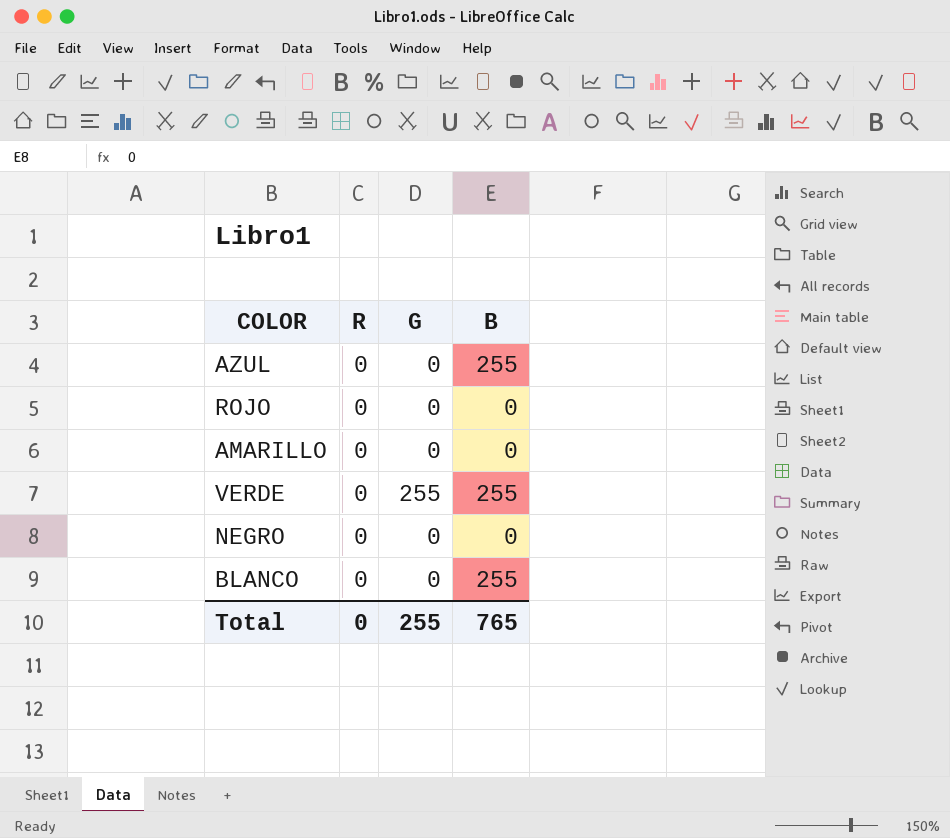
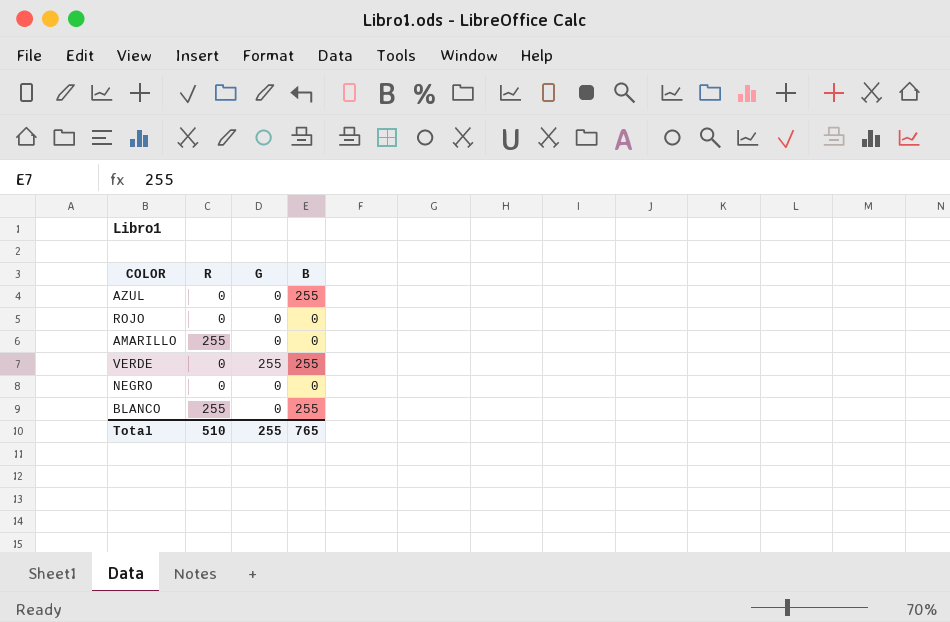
AMARILLO | R: 0 -> 255
BLANCO | R: 0 -> 255
Total | R: 0 -> 510

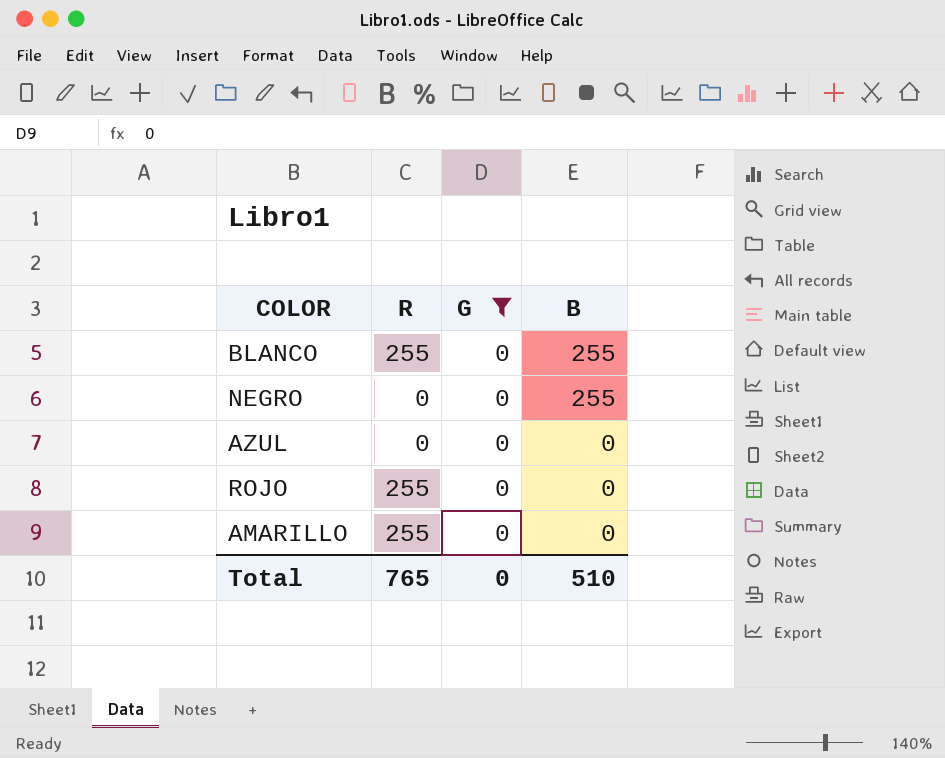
filter: none -> G = 0
row order: none -> B descending
NEGRO | B: 0 -> 255
AZUL | B: 255 -> 0
ROJO | R: 0 -> 255
Total | R: 510 -> 765
Total | G: 255 -> 0
Total | B: 765 -> 510

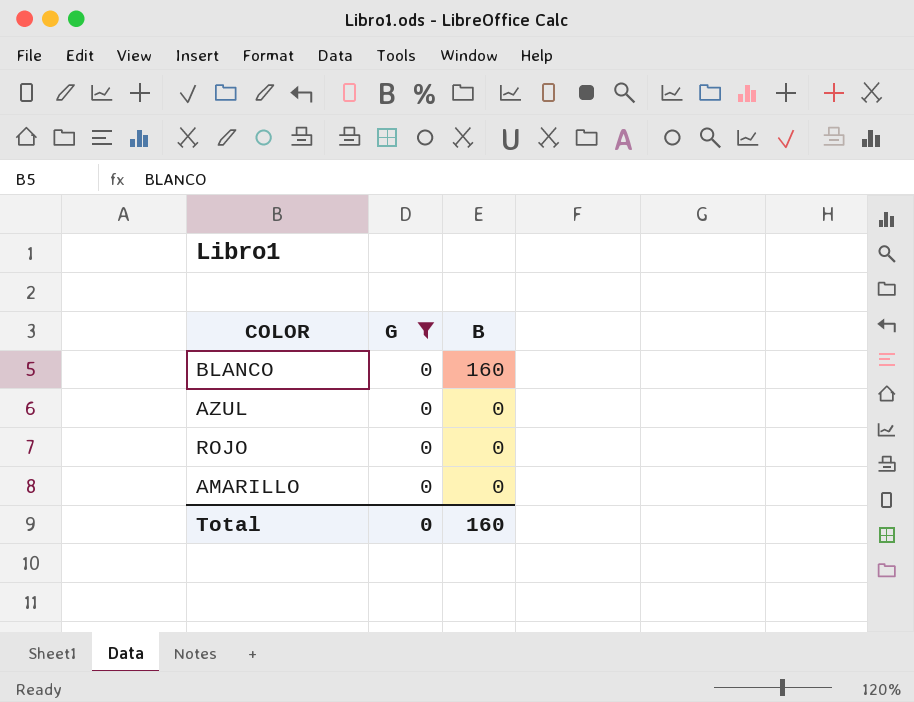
column R | position: 2 -> none
row NEGRO: 0 | 0 | 255 -> none
BLANCO | B: 255 -> 160
Total | B: 510 -> 160

